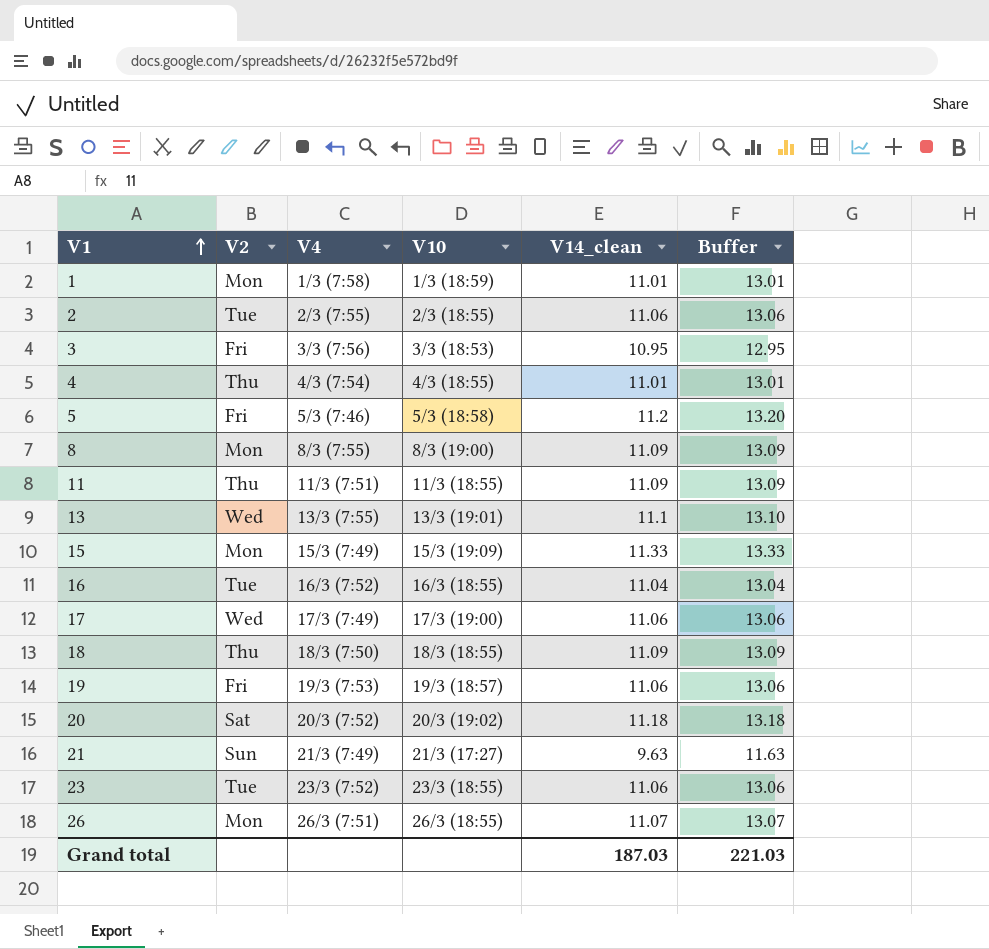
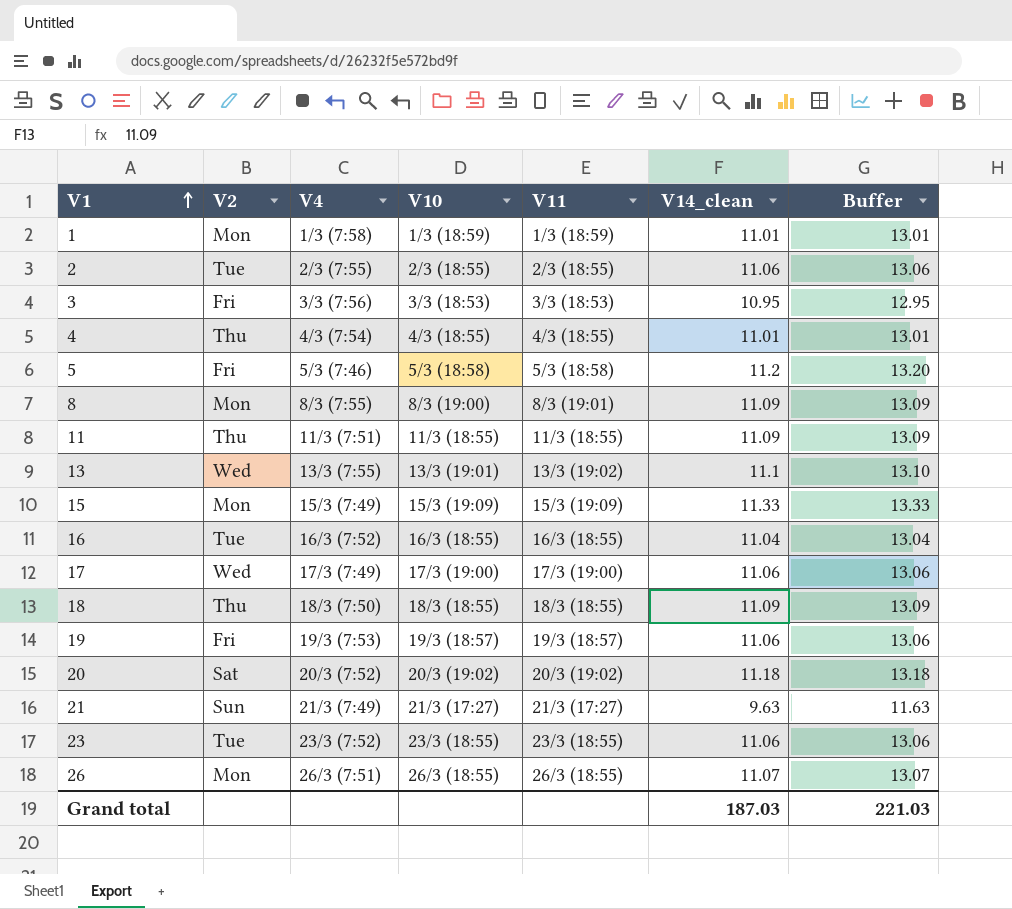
column V11 | position: none -> 5

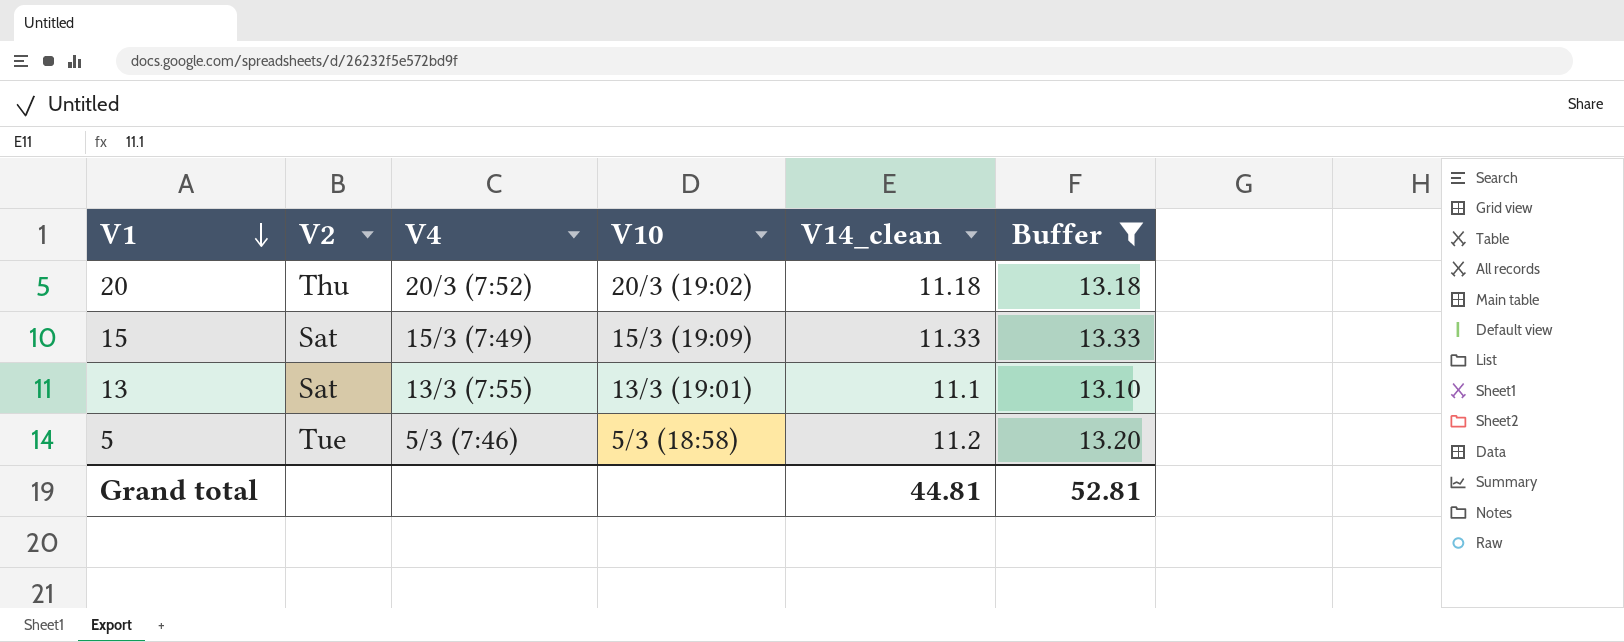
filter: none -> Buffer >= 13.10
row order: V1 ascending -> V1 descending
column V11 | position: 5 -> none
20 | V2: Sat -> Thu
15 | V2: Mon -> Sat
13 | V2: Wed -> Sat
5 | V2: Fri -> Tue
Grand total | V14_clean: 187.03 -> 44.81
Grand total | Buffer: 221.03 -> 52.81

